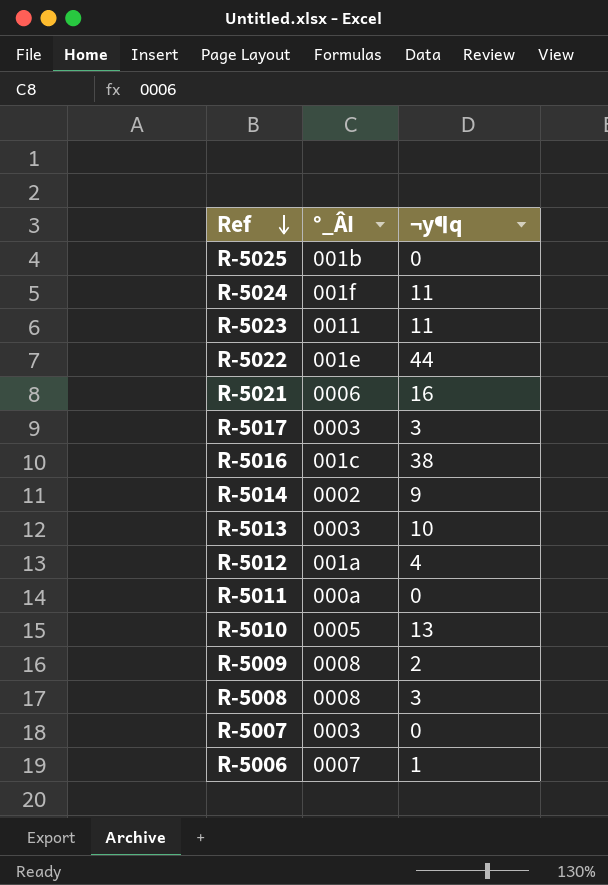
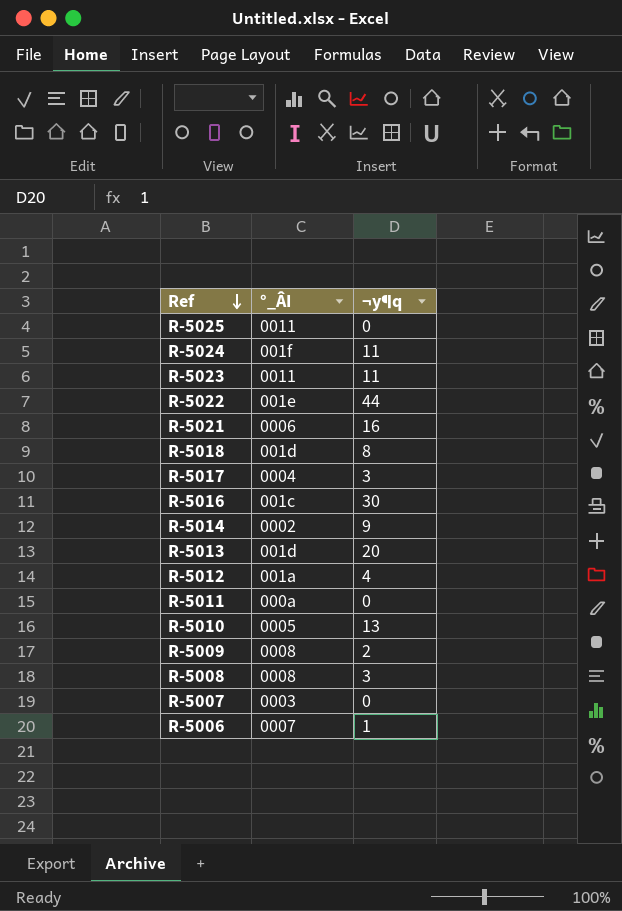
R-5025 | °_ÂI: 001b -> 0011
row R-5018: none -> 001d | 8
R-5017 | °_ÂI: 0003 -> 0004
R-5016 | ¬y¶q: 38 -> 30
R-5013 | °_ÂI: 0003 -> 001d
R-5013 | ¬y¶q: 10 -> 20

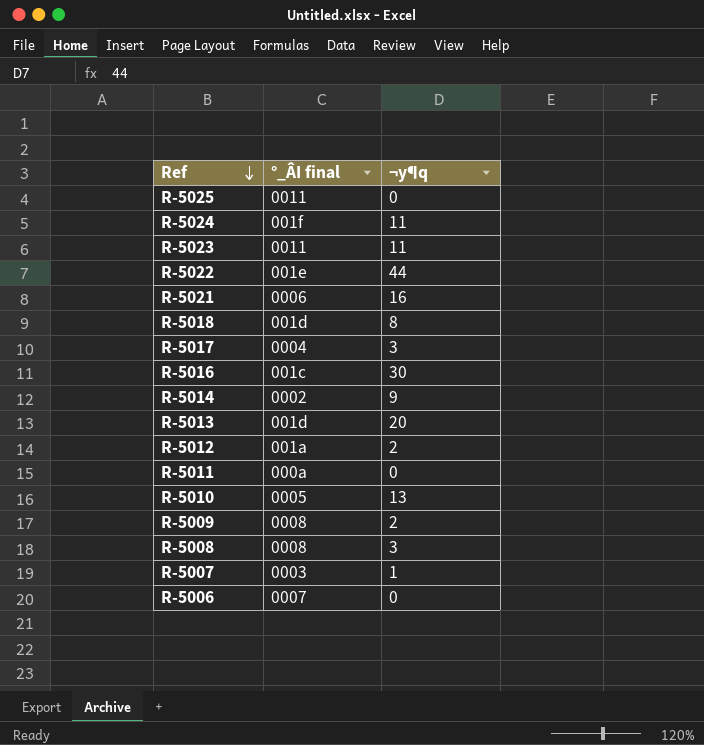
column name: °_ÂI -> °_ÂI final
R-5012 | ¬y¶q: 4 -> 2
R-5007 | ¬y¶q: 0 -> 1
R-5006 | ¬y¶q: 1 -> 0

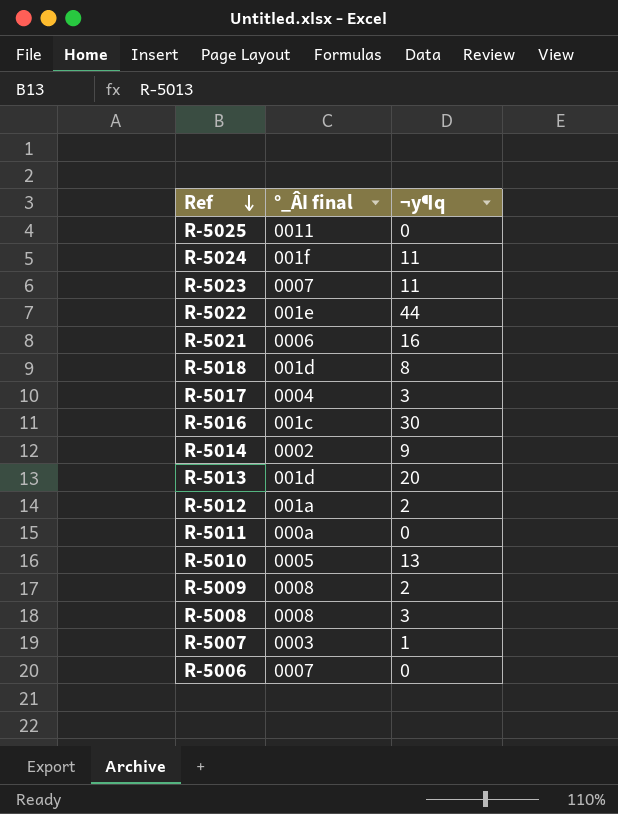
R-5023 | °_ÂI final: 0011 -> 0007

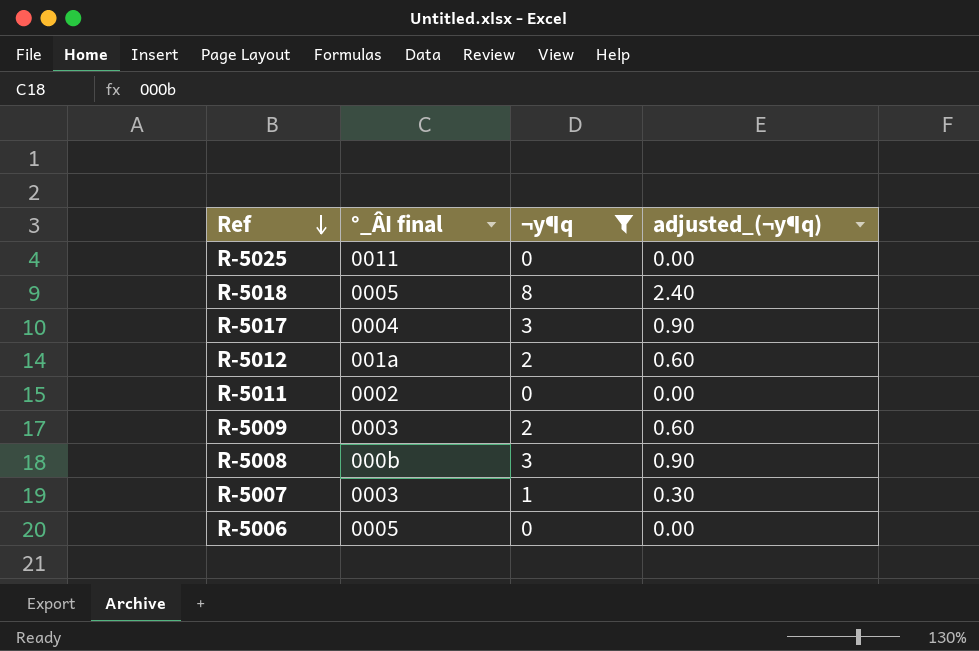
filter: none -> ¬y¶q <= 8
column adjusted_(¬y¶q) | formula: none -> [¬y¶q] * 0.3
R-5018 | °_ÂI final: 001d -> 0005
R-5011 | °_ÂI final: 000a -> 0002
R-5009 | °_ÂI final: 0008 -> 0003
R-5008 | °_ÂI final: 0008 -> 000b
R-5006 | °_ÂI final: 0007 -> 0005

